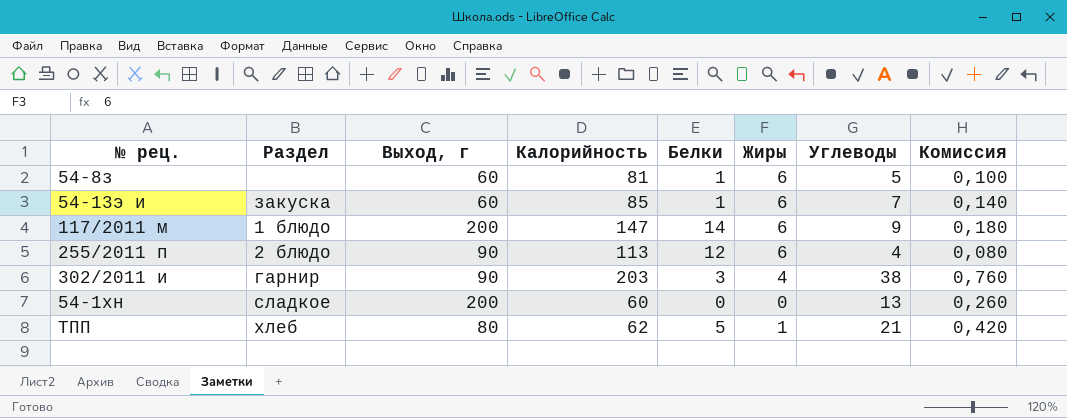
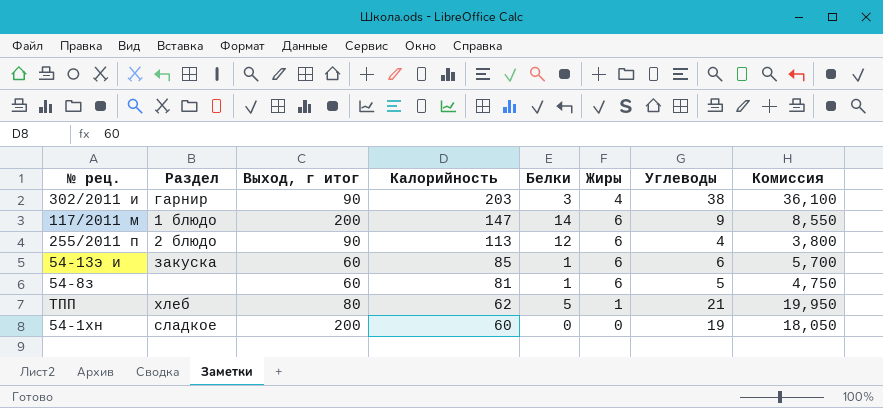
row order: none -> Калорийность descending
column name: Выход, г -> Выход, г итог
column Комиссия | formula: [Углеводы] * 0,02 -> [Углеводы] * 0,95
54-13э и | Углеводы: 7 -> 6
54-1хн | Углеводы: 13 -> 19

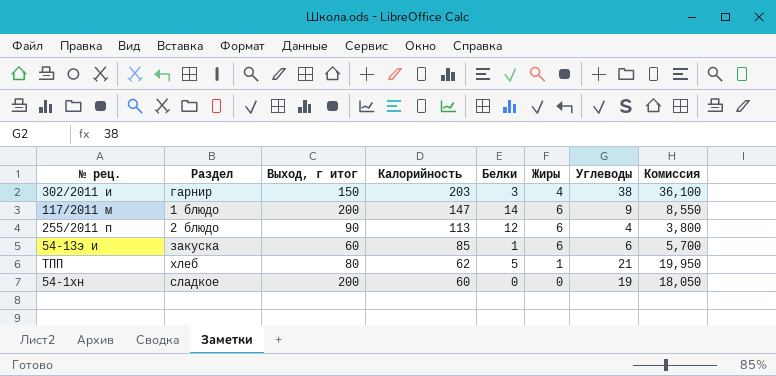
row 54-8з: none | 60 | 81 | 1 | 6 | 5 | 4,750 -> none
302/2011 и | Выход, г итог: 90 -> 150

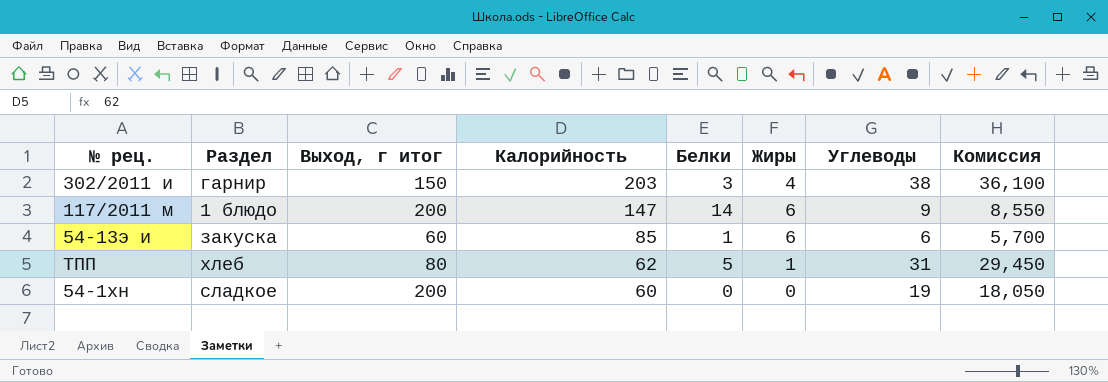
row 255/2011 п: 2 блюдо | 90 | 113 | 12 | 6 | 4 | 3,800 -> none
ТПП | Углеводы: 21 -> 31
ТПП | Комиссия: 19,950 -> 29,450

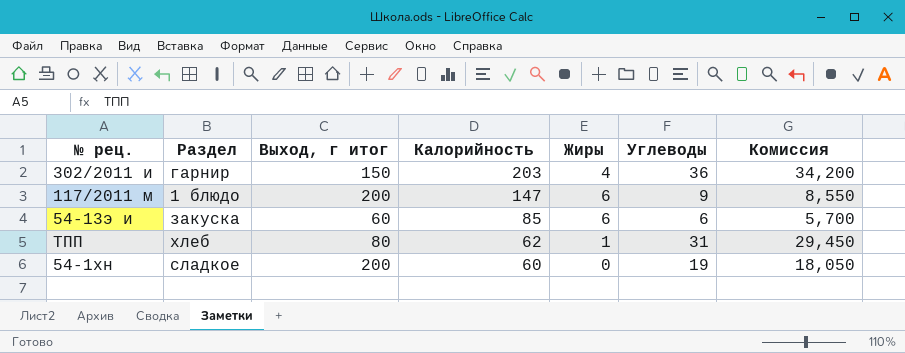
column Белки | position: 5 -> none
302/2011 и | Углеводы: 38 -> 36
302/2011 и | Комиссия: 36,100 -> 34,200

